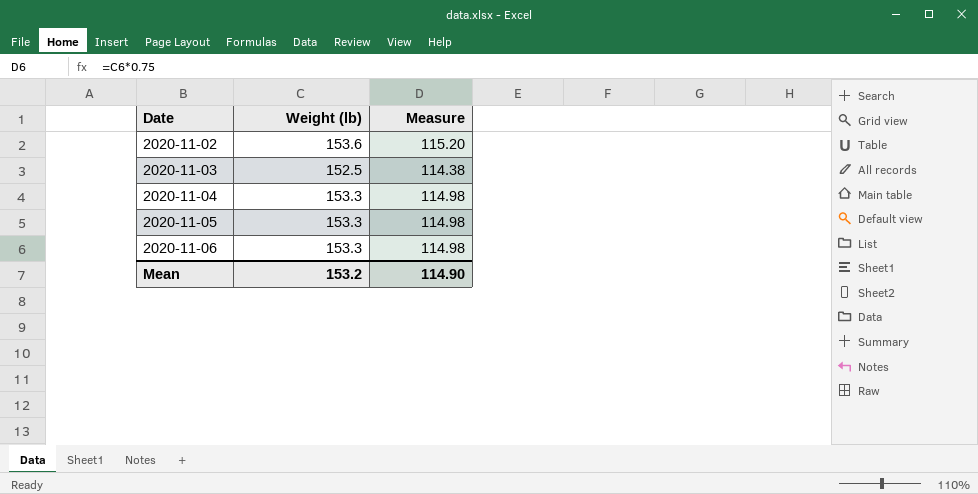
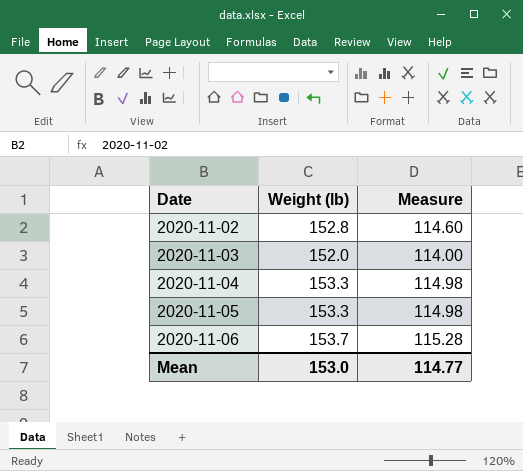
2020-11-02 | Weight (lb): 153.6 -> 152.8
2020-11-02 | Measure: 115.20 -> 114.60
2020-11-03 | Weight (lb): 152.5 -> 152.0
2020-11-03 | Measure: 114.38 -> 114.00
2020-11-06 | Weight (lb): 153.3 -> 153.7
2020-11-06 | Measure: 114.98 -> 115.28
Mean | Weight (lb): 153.2 -> 153.0
Mean | Measure: 114.90 -> 114.77

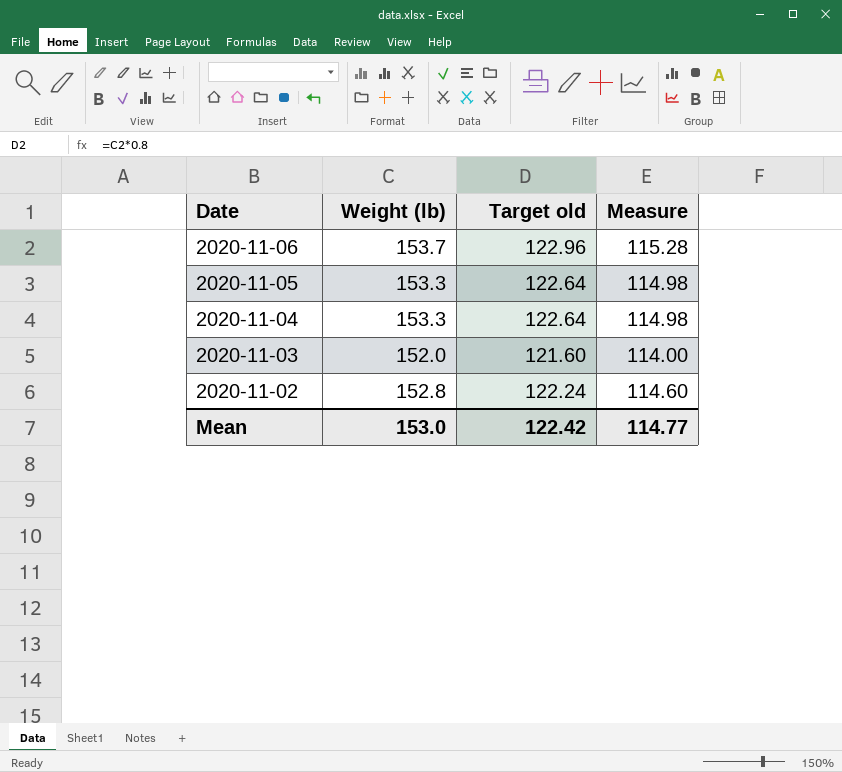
row order: Date ascending -> Date descending
column Target old | formula: none -> [Weight (lb)] * 0.8

